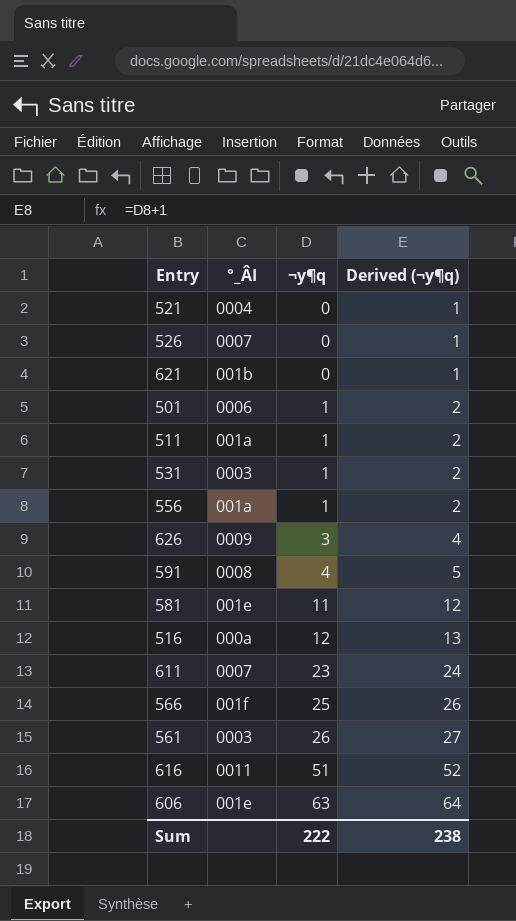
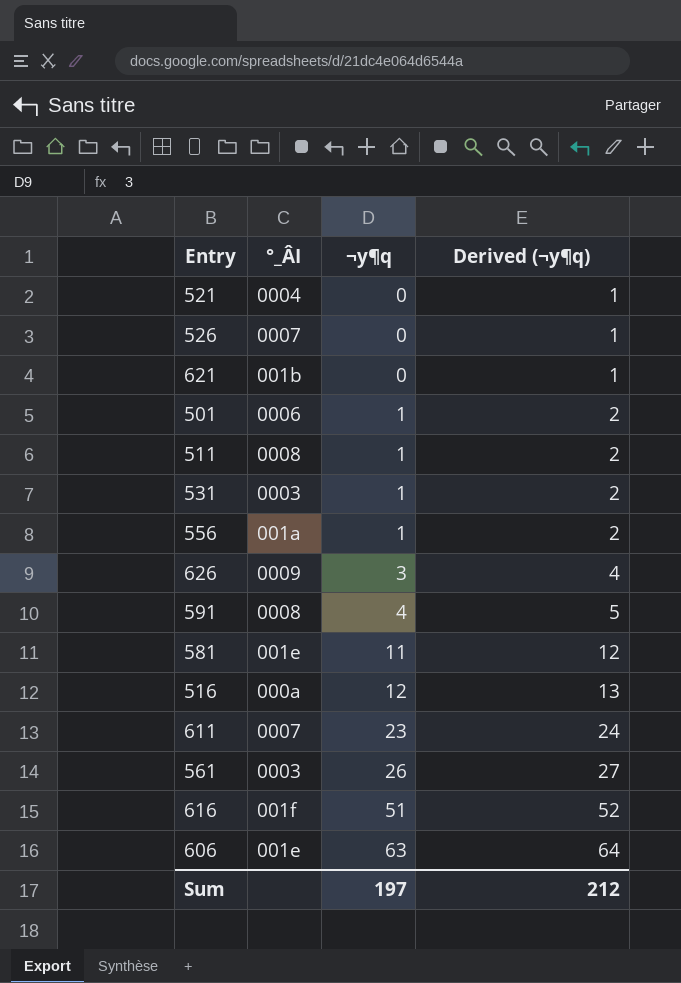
row 566: 001f | 25 | 26 -> none
511 | °_ÂI: 001a -> 0008
616 | °_ÂI: 0011 -> 001f
Sum | ¬y¶q: 222 -> 197
Sum | Derived (¬y¶q): 238 -> 212

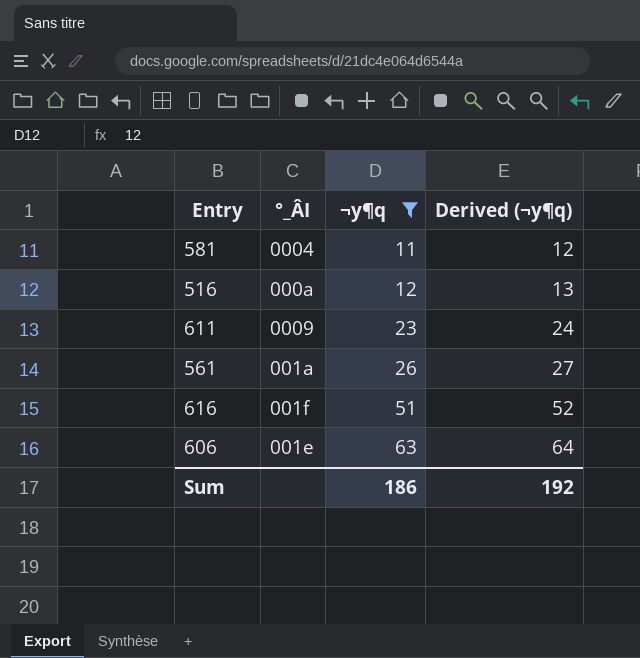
filter: none -> ¬y¶q >= 11
581 | °_ÂI: 001e -> 0004
611 | °_ÂI: 0007 -> 0009
561 | °_ÂI: 0003 -> 001a
Sum | ¬y¶q: 197 -> 186
Sum | Derived (¬y¶q): 212 -> 192

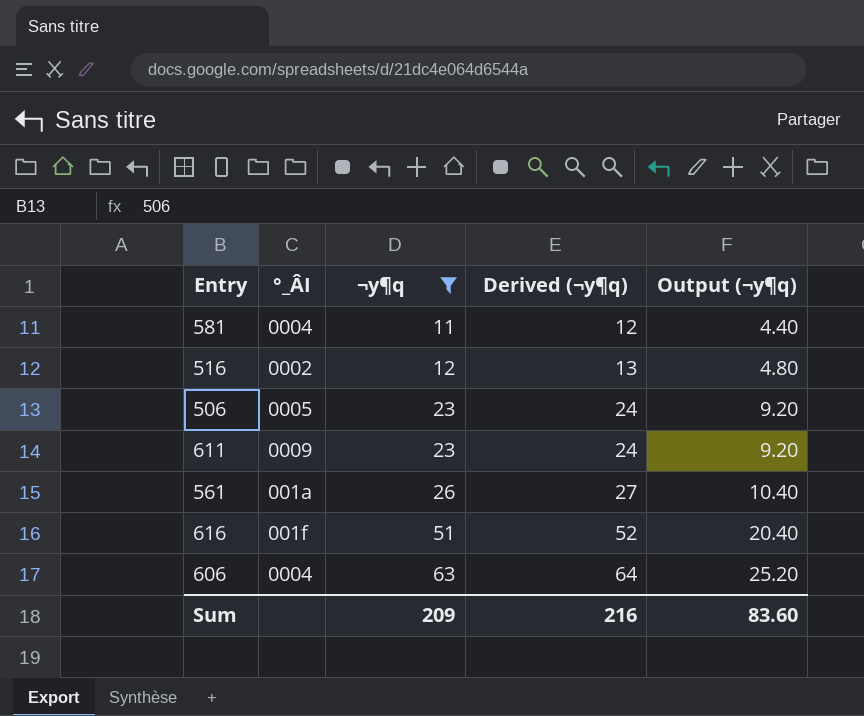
column Output (¬y¶q) | formula: none -> [¬y¶q] * 0.4
516 | °_ÂI: 000a -> 0002
row 506: none -> 0005 | 23 | 24 | 9.20
606 | °_ÂI: 001e -> 0004
Sum | ¬y¶q: 186 -> 209
Sum | Derived (¬y¶q): 192 -> 216

